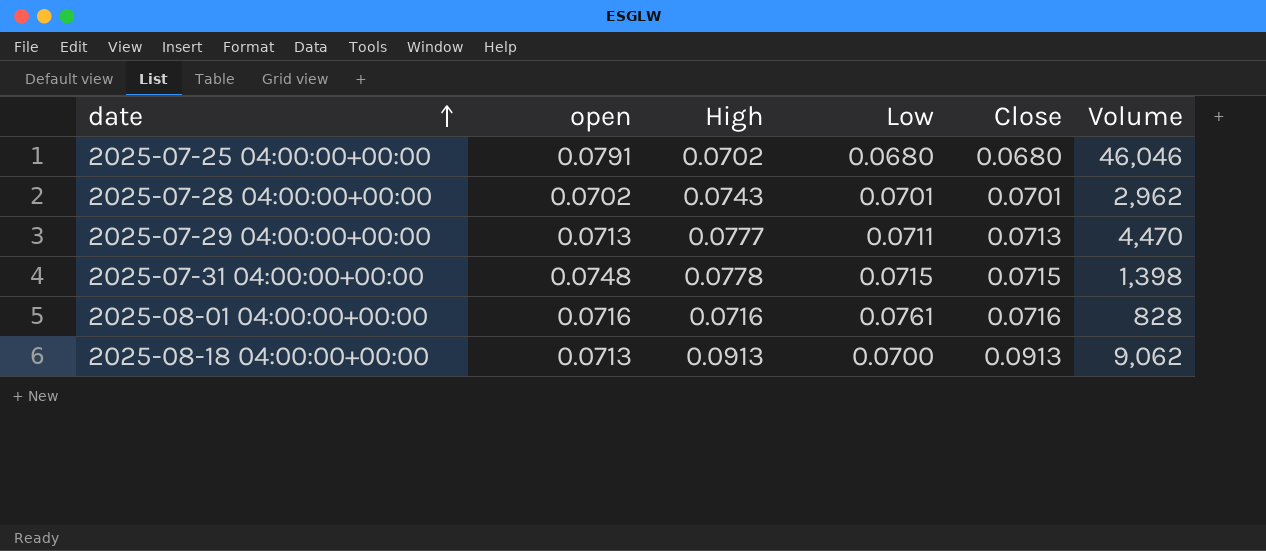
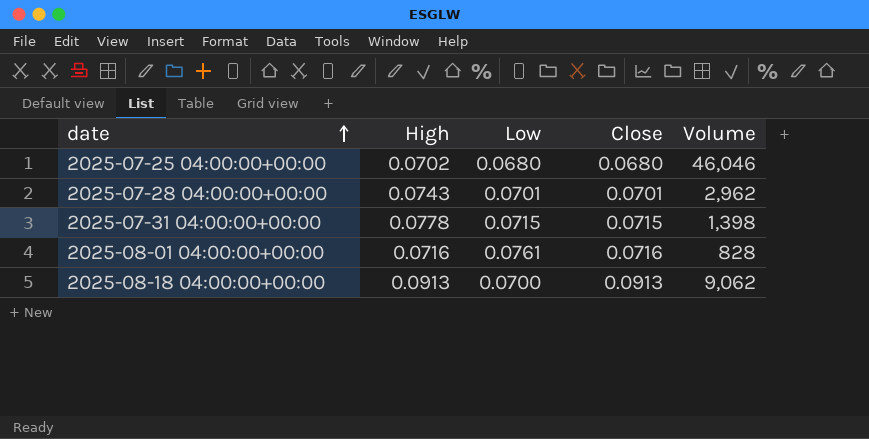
column open | position: 2 -> none
row 2025-07-29 04:00:00+00:00: 0.0713 | 0.0777 | 0.0711 | 0.0713 | 4,470 -> none

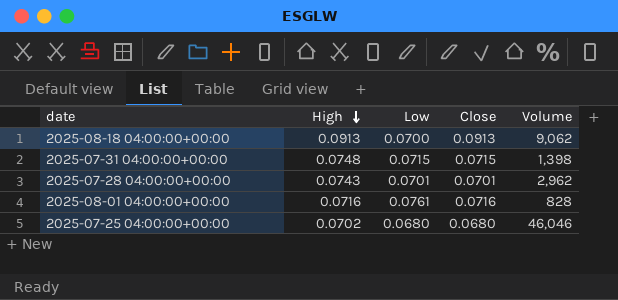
row order: date ascending -> High descending
2025-07-31 04:00:00+00:00 | High: 0.0778 -> 0.0748

